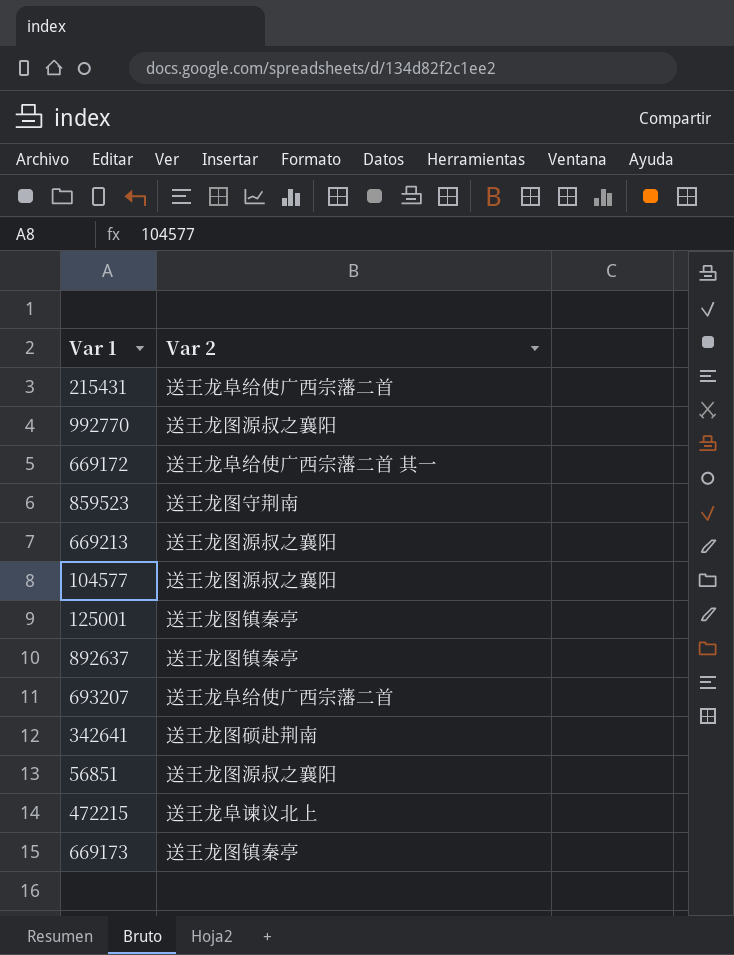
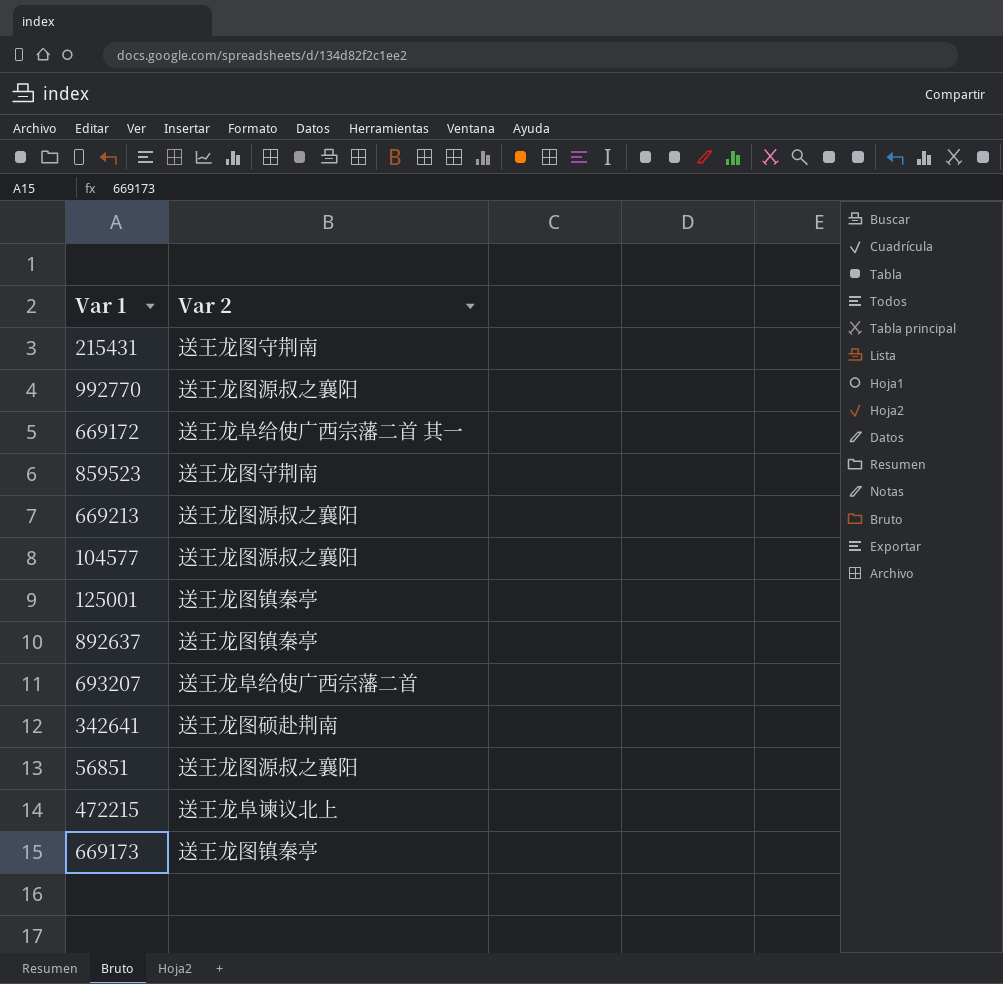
215431 | Var 2: 送王龙阜给使广西宗藩二首 -> 送王龙图守荆南

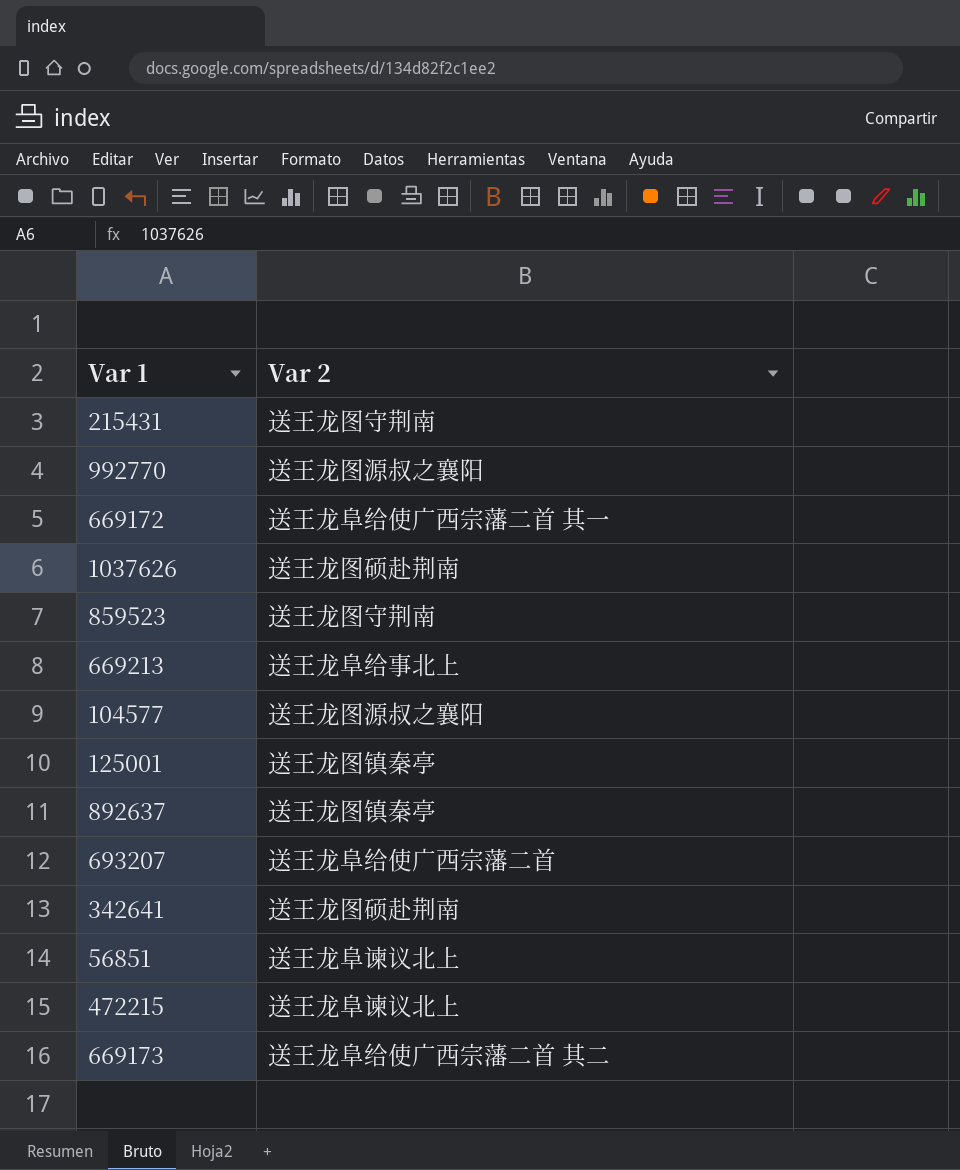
row 1037626: none -> 送王龙图硕赴荆南
669213 | Var 2: 送王龙图源叔之襄阳 -> 送王龙阜给事北上
56851 | Var 2: 送王龙图源叔之襄阳 -> 送王龙阜谏议北上
669173 | Var 2: 送王龙图镇秦亭 -> 送王龙阜给使广西宗藩二首 其二

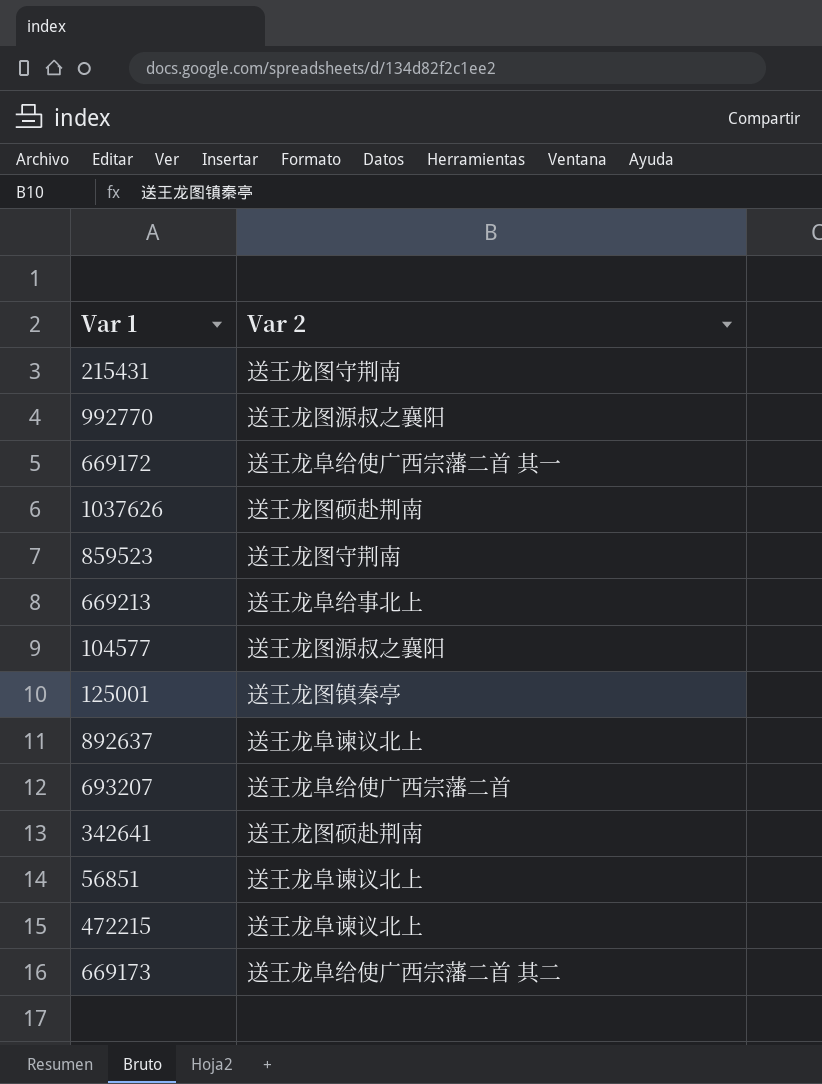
892637 | Var 2: 送王龙图镇秦亭 -> 送王龙阜谏议北上

